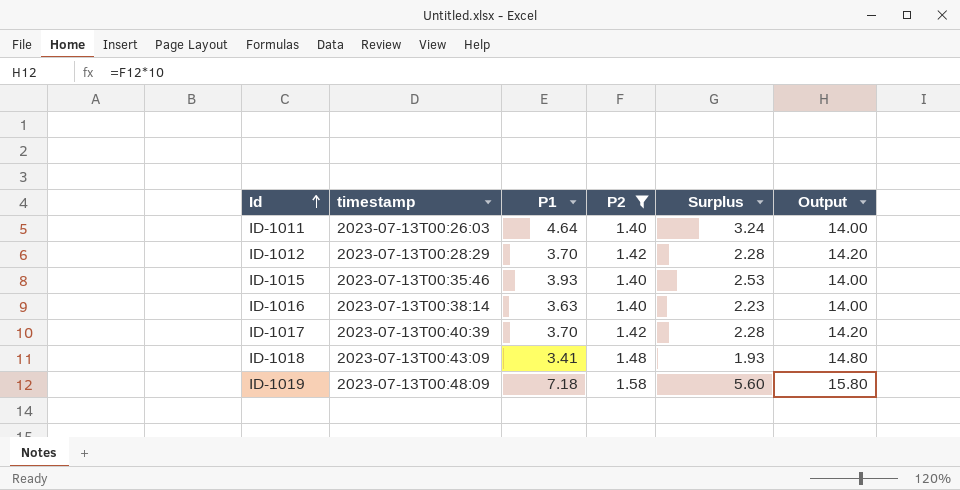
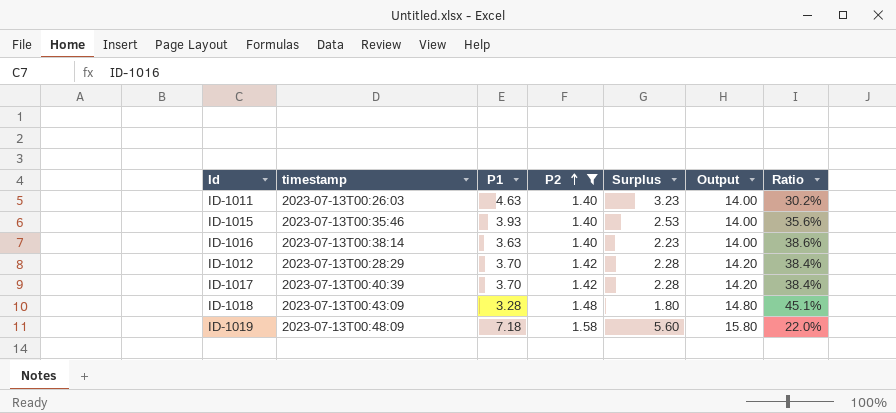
row order: Id ascending -> P2 ascending
column Ratio | formula: none -> [P2] / [P1]
ID-1011 | P1: 4.64 -> 4.63
ID-1011 | Surplus: 3.24 -> 3.23
ID-1018 | P1: 3.41 -> 3.28
ID-1018 | Surplus: 1.93 -> 1.80

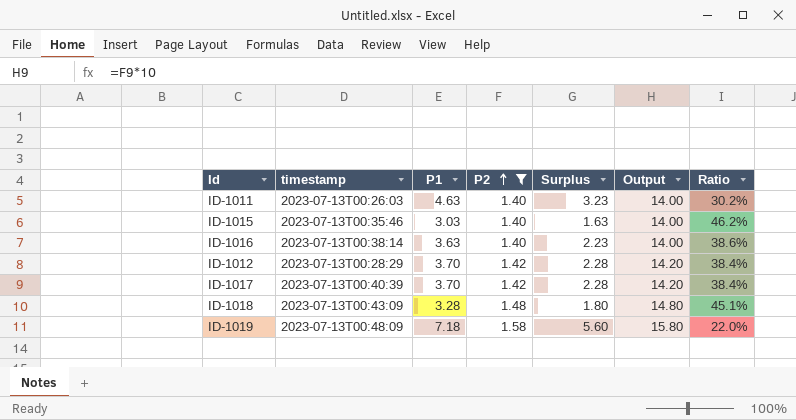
ID-1015 | P1: 3.93 -> 3.03
ID-1015 | Surplus: 2.53 -> 1.63
ID-1015 | Ratio: 35.6% -> 46.2%

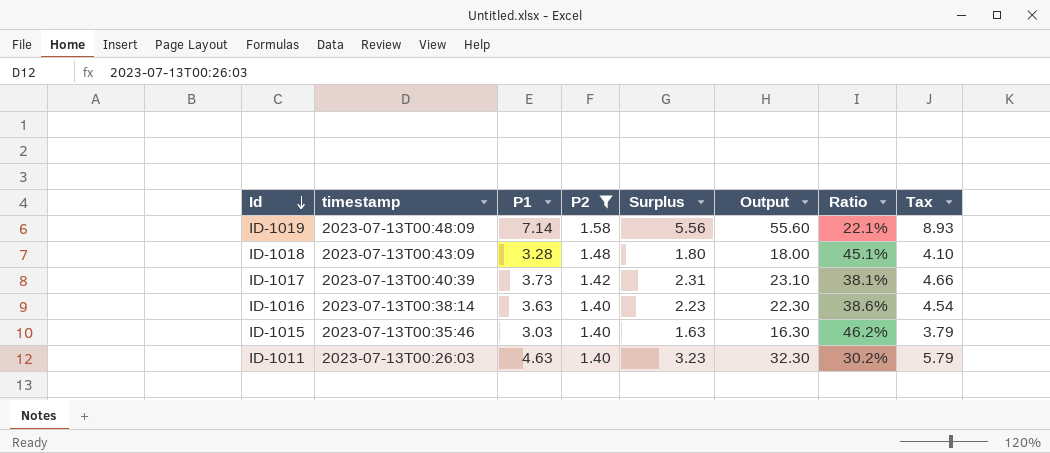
row order: P2 ascending -> Id descending
column Output | formula: [P2] * 10 -> [Surplus] * 10
column Tax | formula: none -> [P1] * 1.25
row ID-1012: 2023-07-13T00:28:29 | 3.70 | 1.42 | 2.28 | 14.20 | 38.4% -> none
ID-1019 | P1: 7.18 -> 7.14
ID-1019 | Surplus: 5.60 -> 5.56
ID-1019 | Ratio: 22.0% -> 22.1%
ID-1017 | P1: 3.70 -> 3.73
ID-1017 | Surplus: 2.28 -> 2.31
ID-1017 | Ratio: 38.4% -> 38.1%

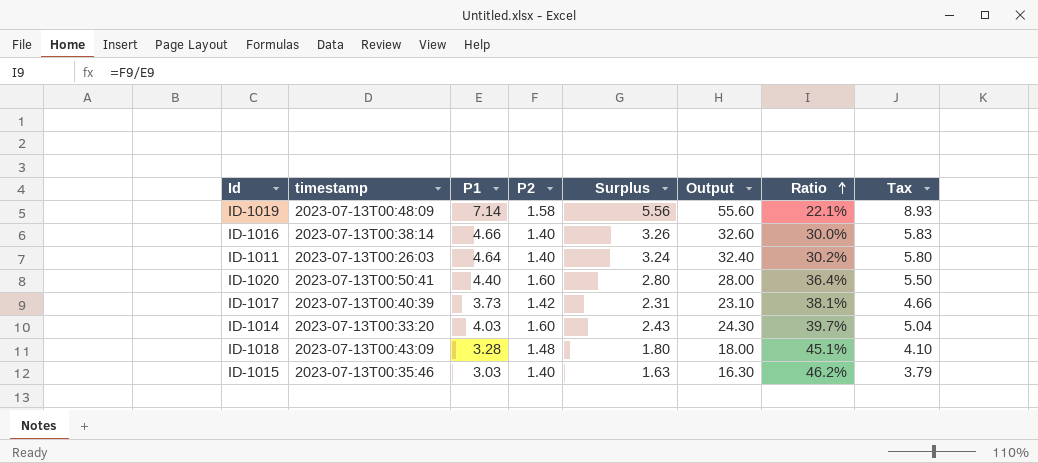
filter: P2 != 1.60 -> none
row order: Id descending -> Ratio ascending
ID-1016 | P1: 3.63 -> 4.66
ID-1016 | Surplus: 2.23 -> 3.26
ID-1016 | Output: 22.30 -> 32.60
ID-1016 | Ratio: 38.6% -> 30.0%
ID-1016 | Tax: 4.54 -> 5.83
ID-1011 | P1: 4.63 -> 4.64
ID-1011 | Surplus: 3.23 -> 3.24
ID-1011 | Output: 32.30 -> 32.40
ID-1011 | Tax: 5.79 -> 5.80

